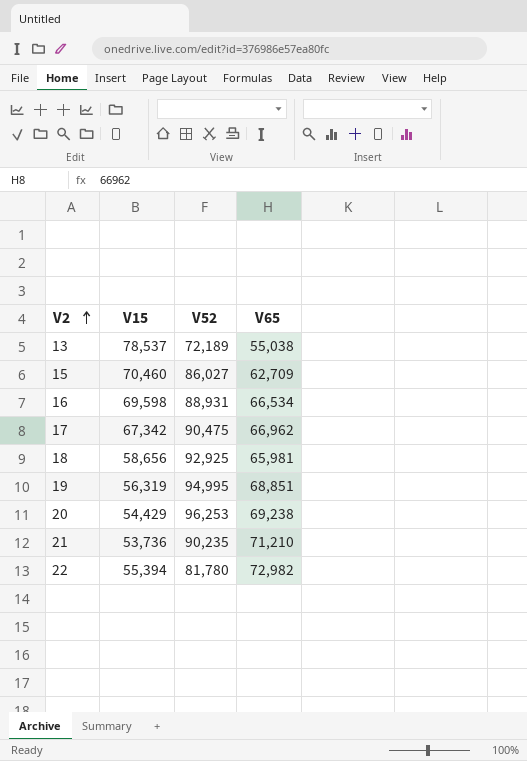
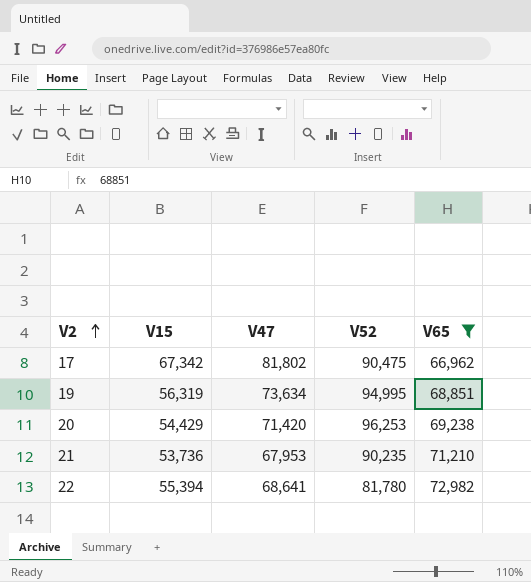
filter: none -> V65 >= 66,962
column V47 | position: none -> 3

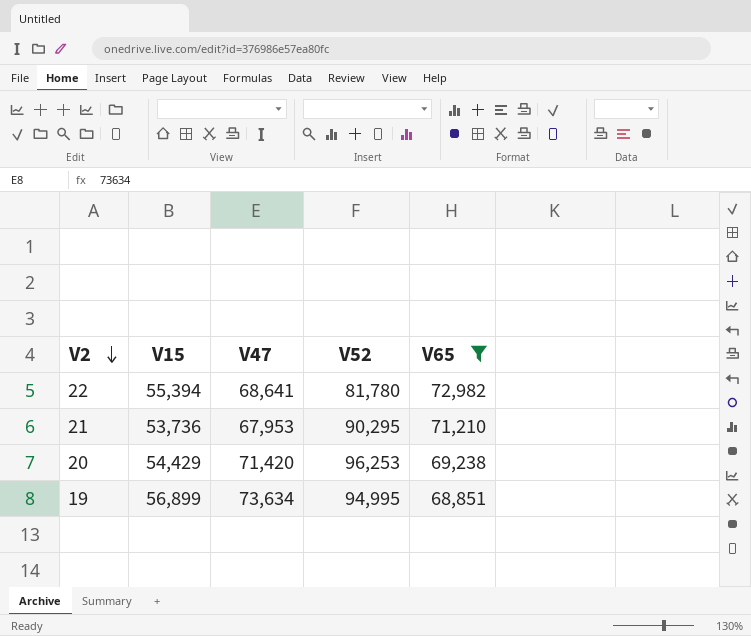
row order: V2 ascending -> V2 descending
row 17: 67,342 | 81,802 | 90,475 | 66,962 -> none
21 | V52: 90,235 -> 90,295
19 | V15: 56,319 -> 56,899

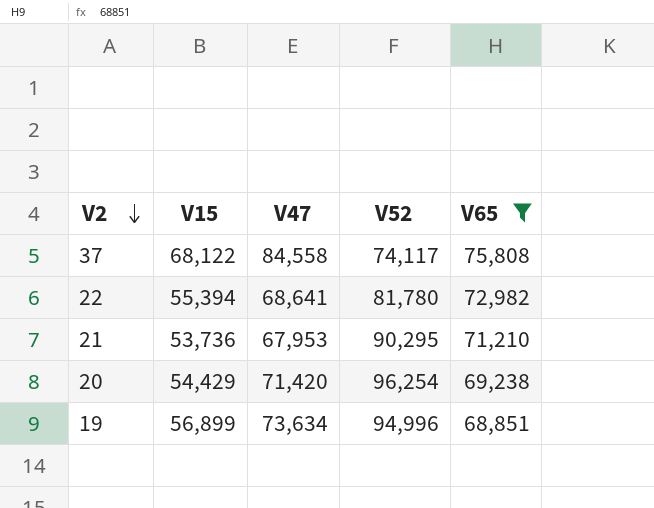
row 37: none -> 68,122 | 84,558 | 74,117 | 75,808
20 | V52: 96,253 -> 96,254
19 | V52: 94,995 -> 94,996

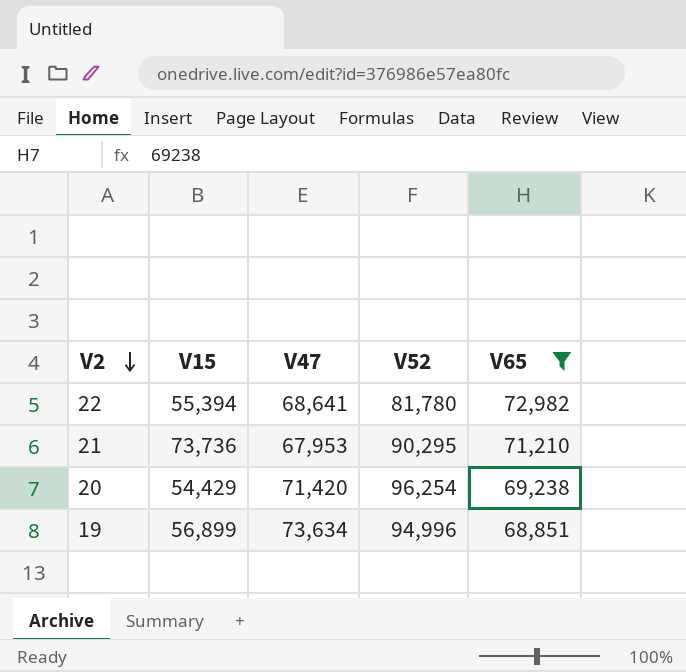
row 37: 68,122 | 84,558 | 74,117 | 75,808 -> none
21 | V15: 53,736 -> 73,736

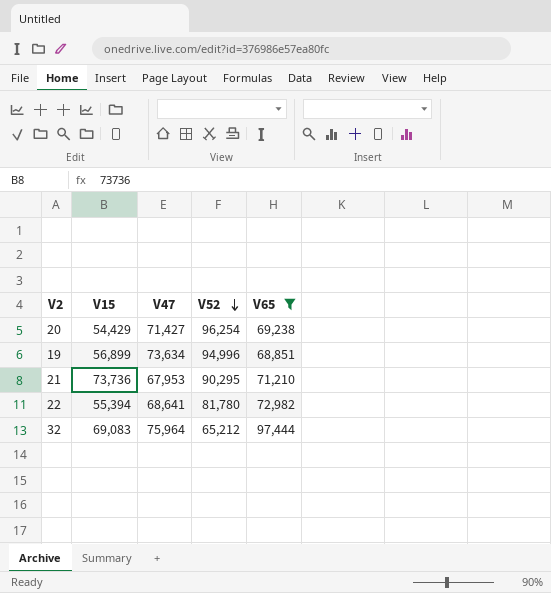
row order: V2 descending -> V52 descending
20 | V47: 71,420 -> 71,427
row 32: none -> 69,083 | 75,964 | 65,212 | 97,444

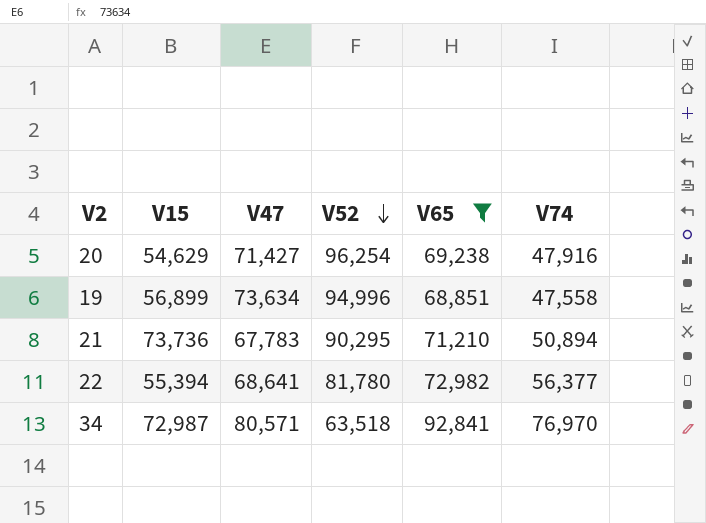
column V74 | position: none -> 6
row 32: 69,083 | 75,964 | 65,212 | 97,444 -> none
20 | V15: 54,429 -> 54,629
21 | V47: 67,953 -> 67,783
row 34: none -> 72,987 | 80,571 | 63,518 | 92,841 | 76,970

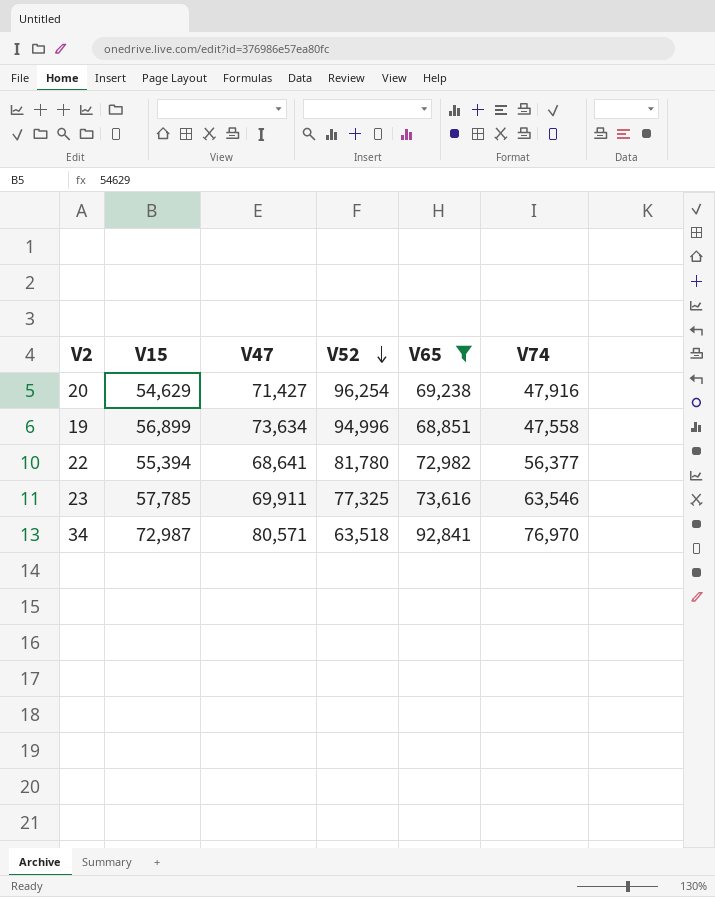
row 21: 73,736 | 67,783 | 90,295 | 71,210 | 50,894 -> none
row 23: none -> 57,785 | 69,911 | 77,325 | 73,616 | 63,546

